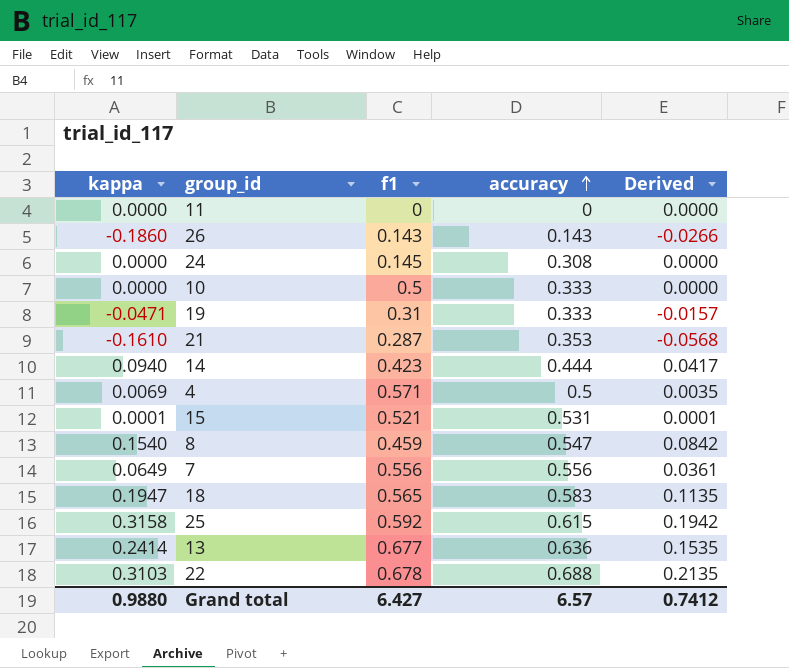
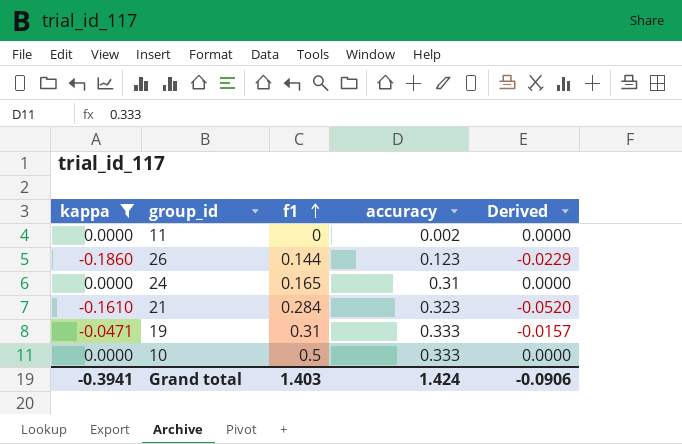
filter: none -> kappa <= 0.0000
row order: accuracy ascending -> f1 ascending
11 | accuracy: 0 -> 0.002
26 | f1: 0.143 -> 0.144
26 | accuracy: 0.143 -> 0.123
26 | Derived: -0.0266 -> -0.0229
24 | f1: 0.145 -> 0.165
24 | accuracy: 0.308 -> 0.31
21 | f1: 0.287 -> 0.284
21 | accuracy: 0.353 -> 0.323
21 | Derived: -0.0568 -> -0.0520
Grand total | kappa: 0.9880 -> -0.3941
Grand total | f1: 6.427 -> 1.403
Grand total | accuracy: 6.57 -> 1.424
Grand total | Derived: 0.7412 -> -0.0906

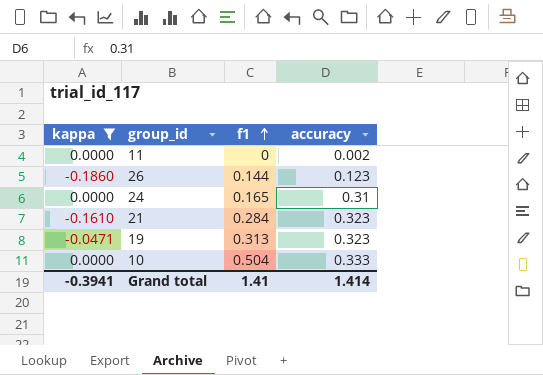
column Derived | formula: [kappa] * [accuracy] -> none
19 | f1: 0.31 -> 0.313
19 | accuracy: 0.333 -> 0.323
10 | f1: 0.5 -> 0.504
Grand total | f1: 1.403 -> 1.41
Grand total | accuracy: 1.424 -> 1.414

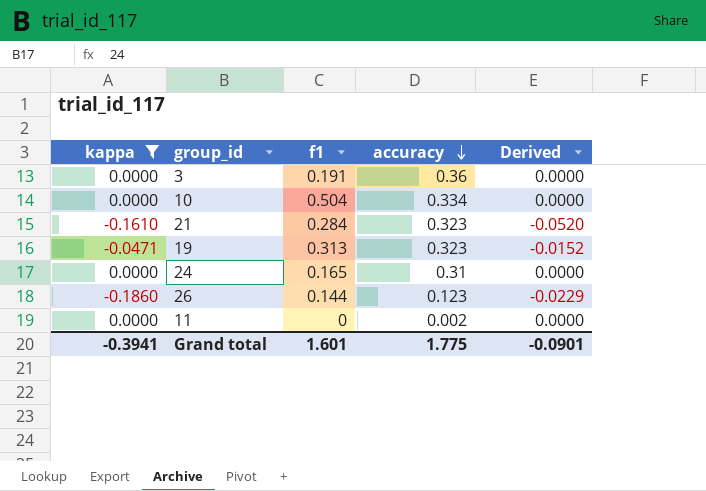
row order: f1 ascending -> accuracy descending
column Derived | formula: none -> [kappa] * [accuracy]
row 3: none -> 0.0000 | 0.191 | 0.36 | 0.0000
10 | accuracy: 0.333 -> 0.334
Grand total | f1: 1.41 -> 1.601
Grand total | accuracy: 1.414 -> 1.775

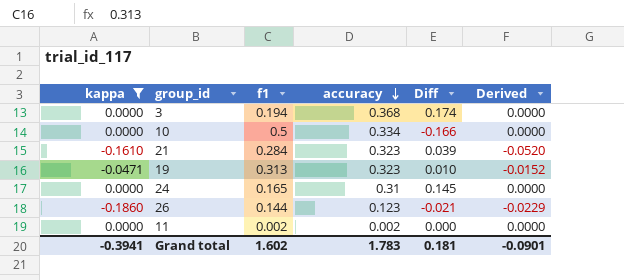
column Diff | formula: none -> [accuracy] - [f1]
3 | f1: 0.191 -> 0.194
3 | accuracy: 0.36 -> 0.368
10 | f1: 0.504 -> 0.5
11 | f1: 0 -> 0.002
Grand total | f1: 1.601 -> 1.602
Grand total | accuracy: 1.775 -> 1.783

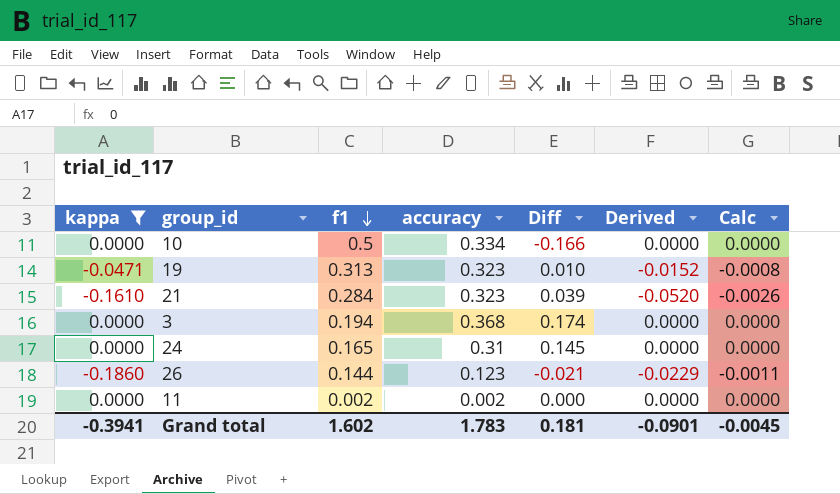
row order: accuracy descending -> f1 descending
column Calc | formula: none -> [Derived] * 0.05

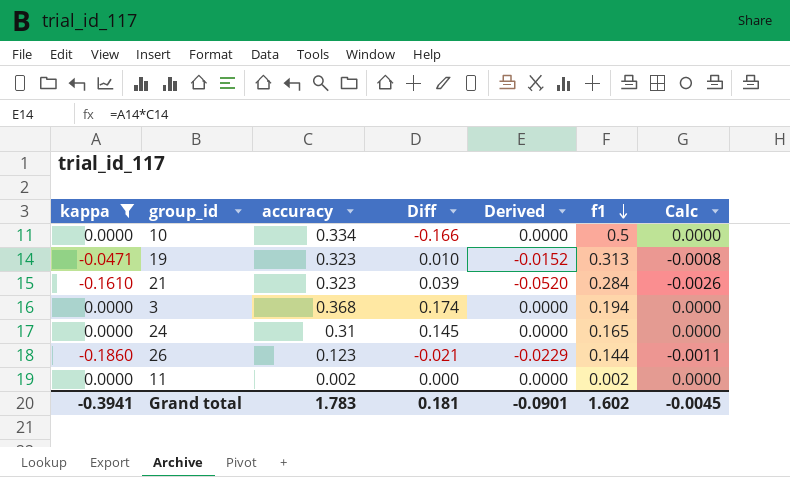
column f1 | position: 3 -> 6

